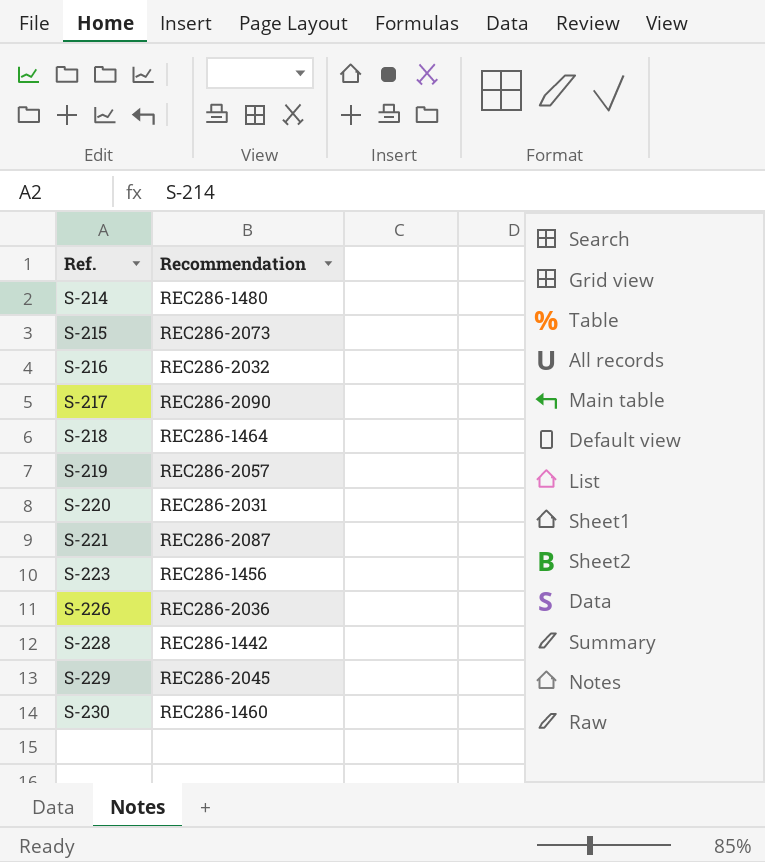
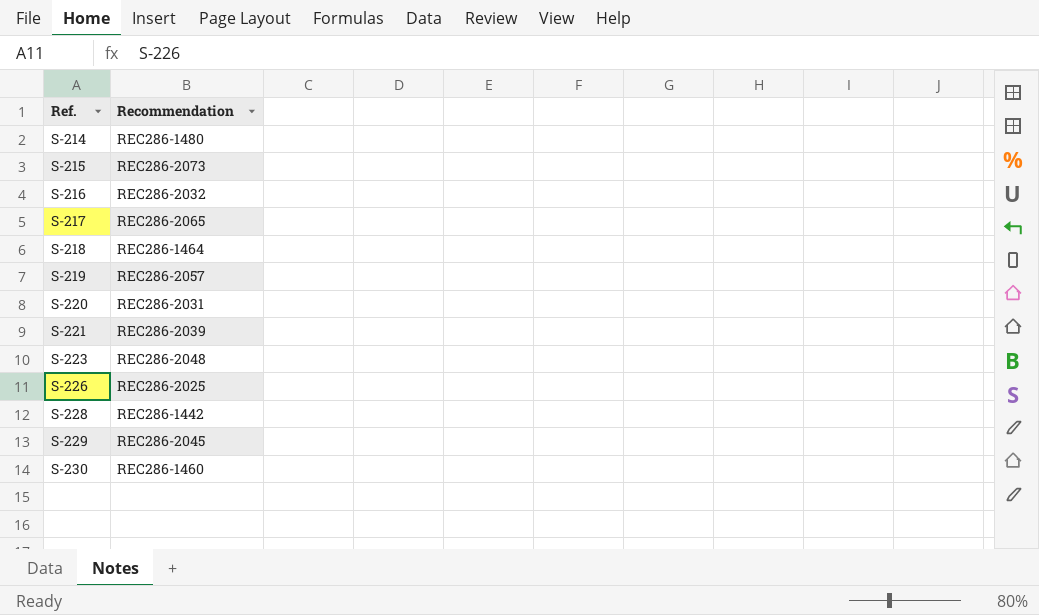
S-217 | Recommendation: REC286-2090 -> REC286-2065
S-221 | Recommendation: REC286-2087 -> REC286-2039
S-223 | Recommendation: REC286-1456 -> REC286-2048
S-226 | Recommendation: REC286-2036 -> REC286-2025

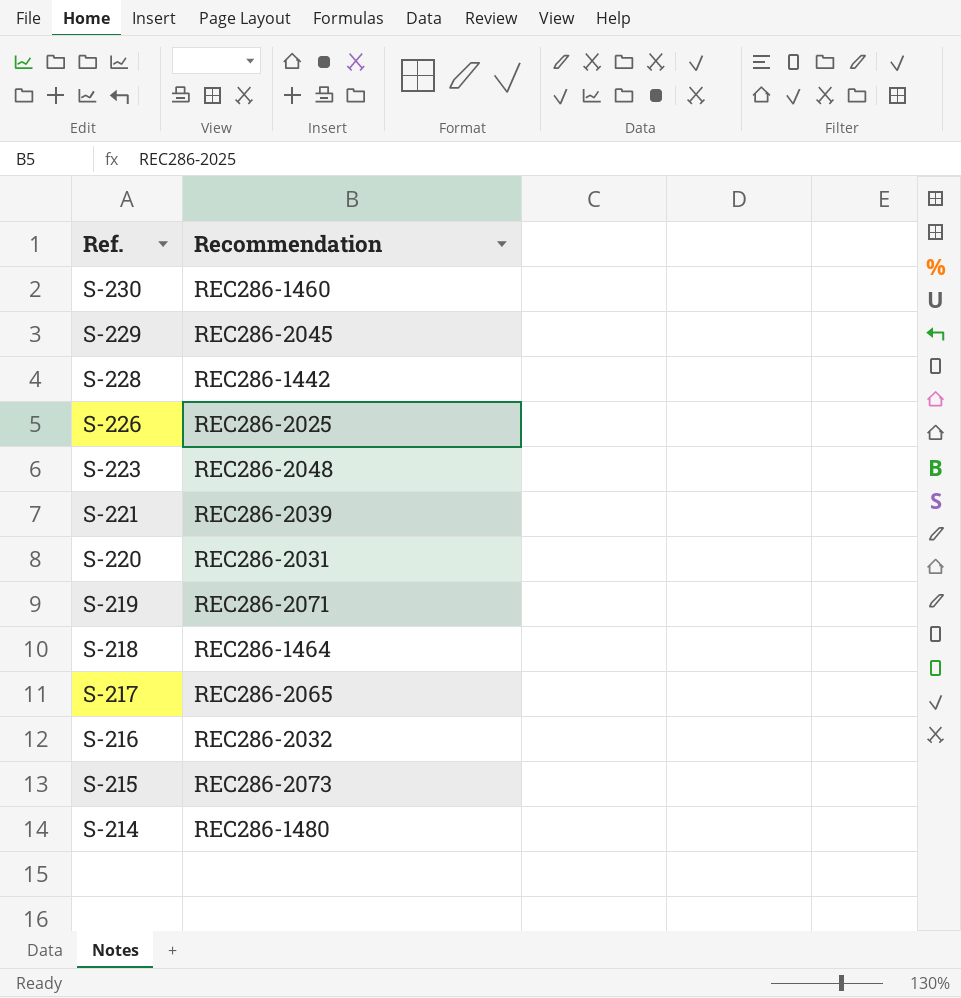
row order: Ref. ascending -> Ref. descending
S-219 | Recommendation: REC286-2057 -> REC286-2071

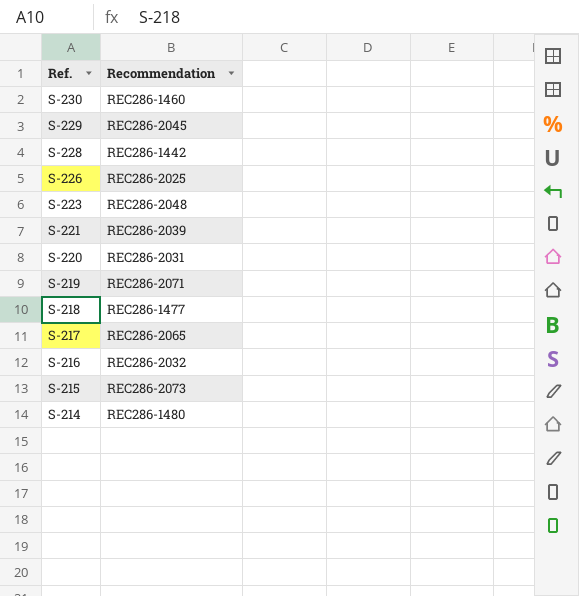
S-218 | Recommendation: REC286-1464 -> REC286-1477

